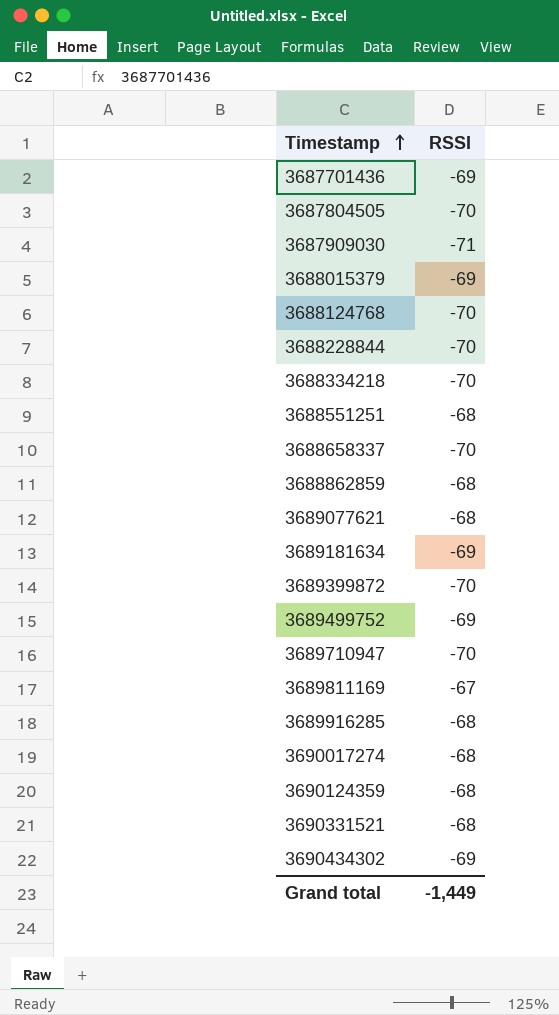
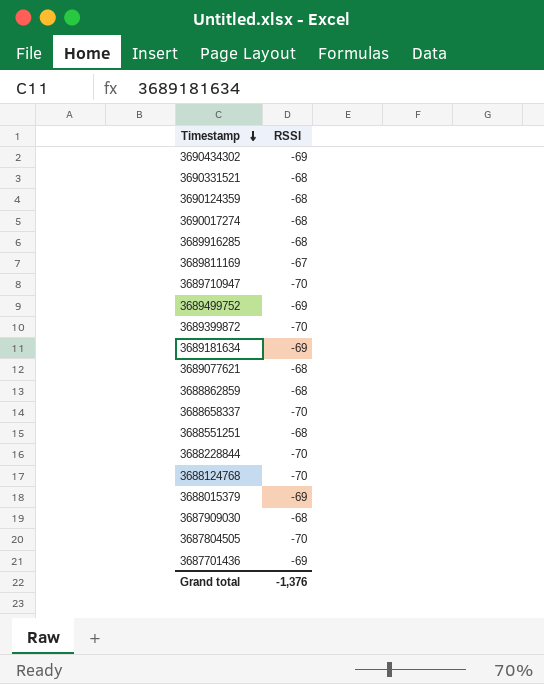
row order: Timestamp ascending -> Timestamp descending
row 3688334218: -70 -> none
3687909030 | RSSI: -71 -> -68
Grand total | RSSI: -1,449 -> -1,376

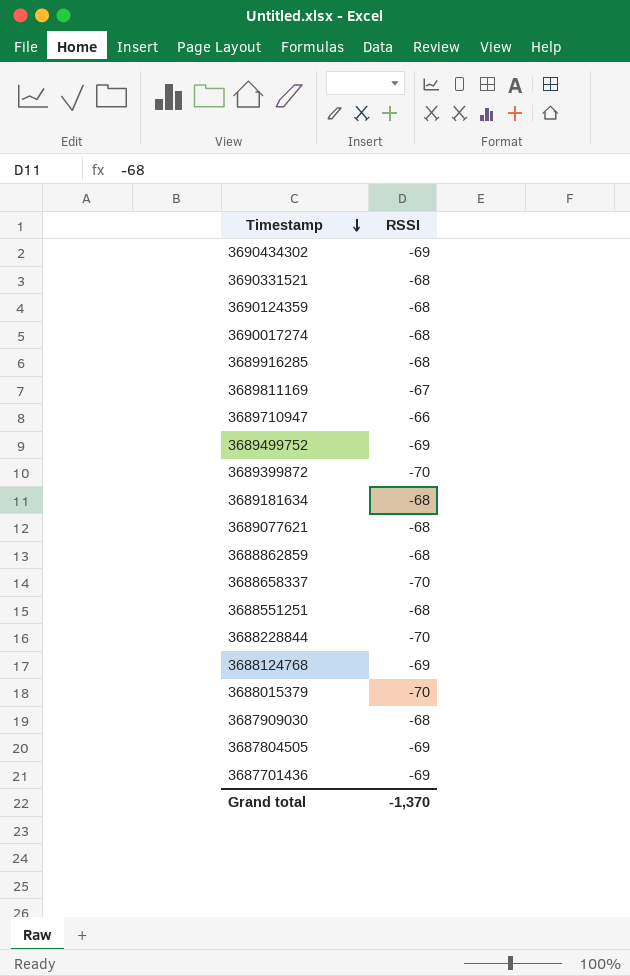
3689710947 | RSSI: -70 -> -66
3689181634 | RSSI: -69 -> -68
3688124768 | RSSI: -70 -> -69
3688015379 | RSSI: -69 -> -70
3687804505 | RSSI: -70 -> -69
Grand total | RSSI: -1,376 -> -1,370

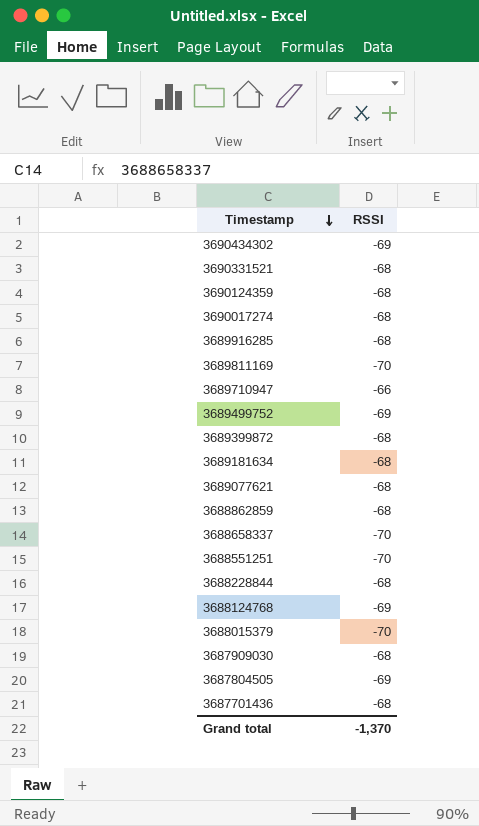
3689811169 | RSSI: -67 -> -70
3689399872 | RSSI: -70 -> -68
3688551251 | RSSI: -68 -> -70
3688228844 | RSSI: -70 -> -68
3687701436 | RSSI: -69 -> -68

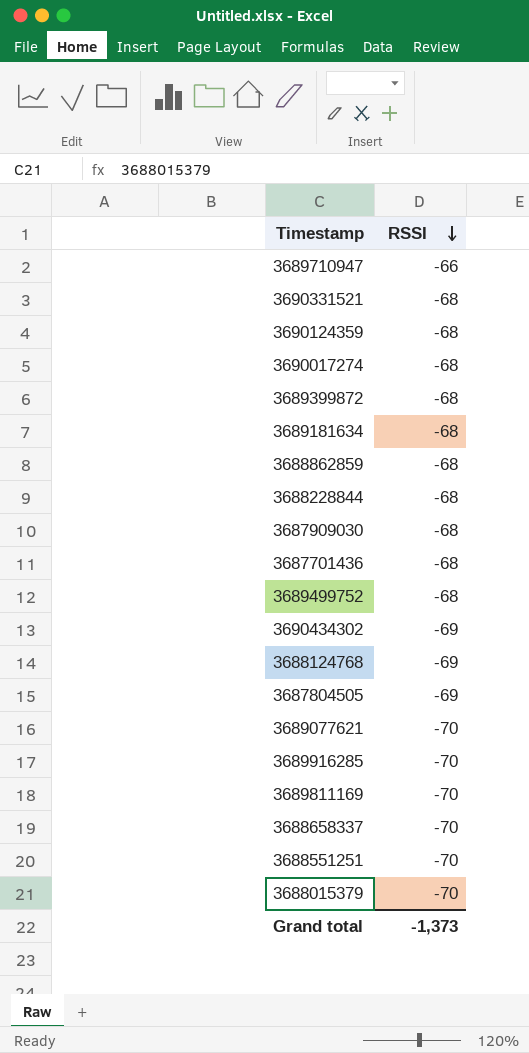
row order: Timestamp descending -> RSSI descending
3689499752 | RSSI: -69 -> -68
3689077621 | RSSI: -68 -> -70
3689916285 | RSSI: -68 -> -70
Grand total | RSSI: -1,370 -> -1,373

